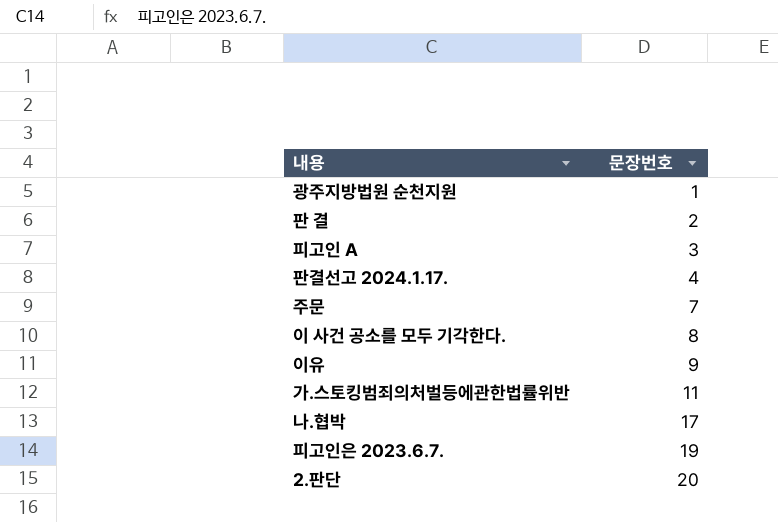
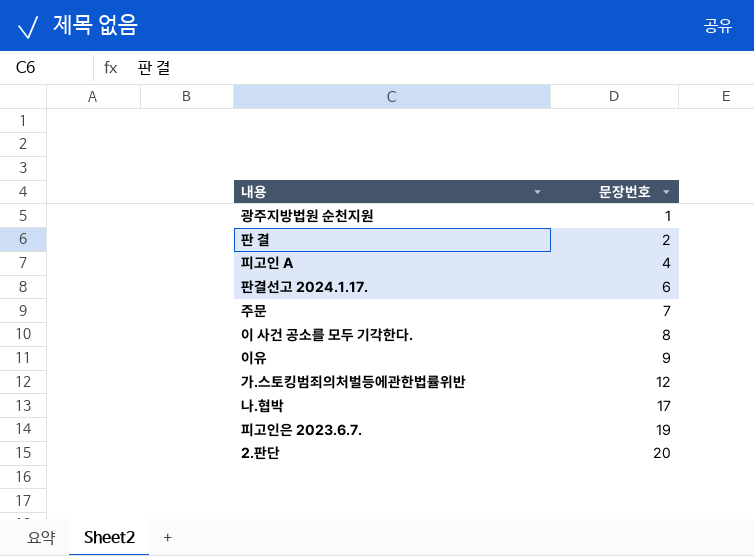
피고인 A | 문장번호: 3 -> 4
판결선고 2024.1.17. | 문장번호: 4 -> 6
가.스토킹범죄의처벌등에관한법률위반 | 문장번호: 11 -> 12

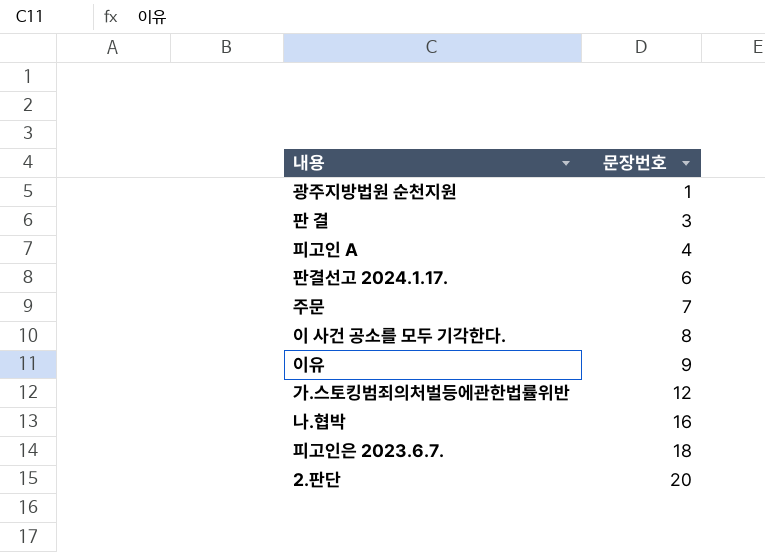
판 결 | 문장번호: 2 -> 3
나.협박 | 문장번호: 17 -> 16
피고인은 2023.6.7. | 문장번호: 19 -> 18

